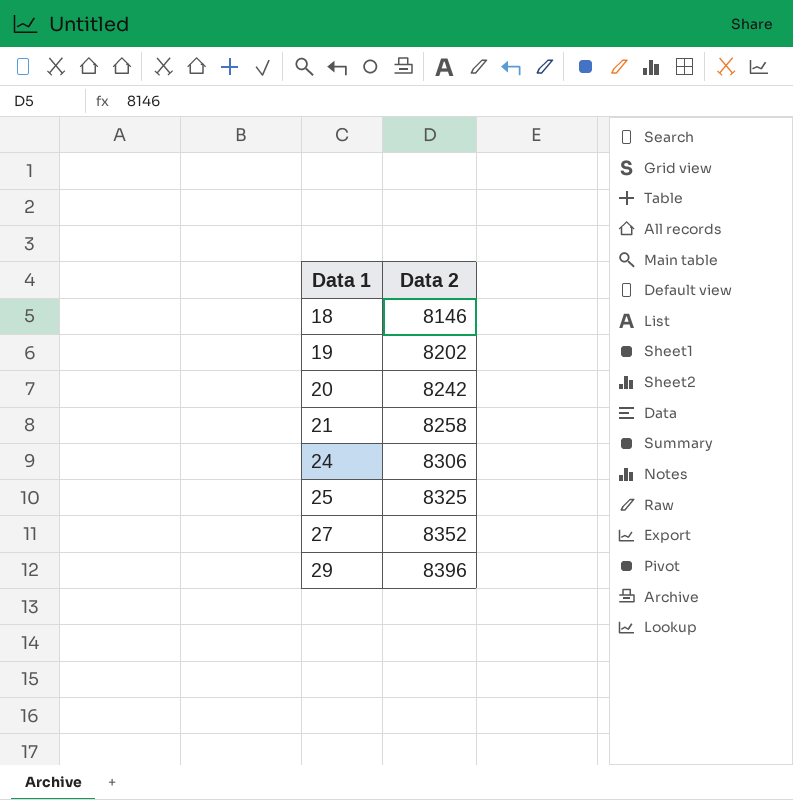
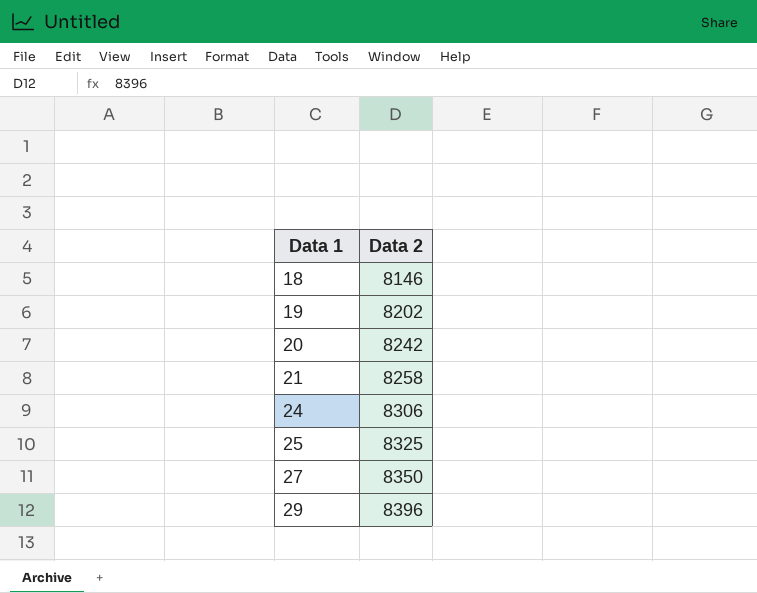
27 | Data 2: 8352 -> 8350

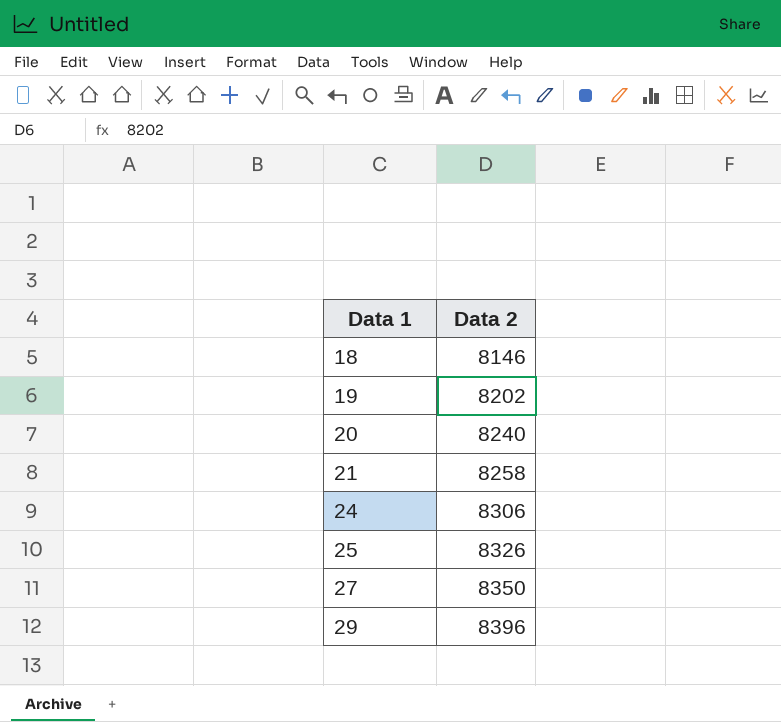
20 | Data 2: 8242 -> 8240
25 | Data 2: 8325 -> 8326

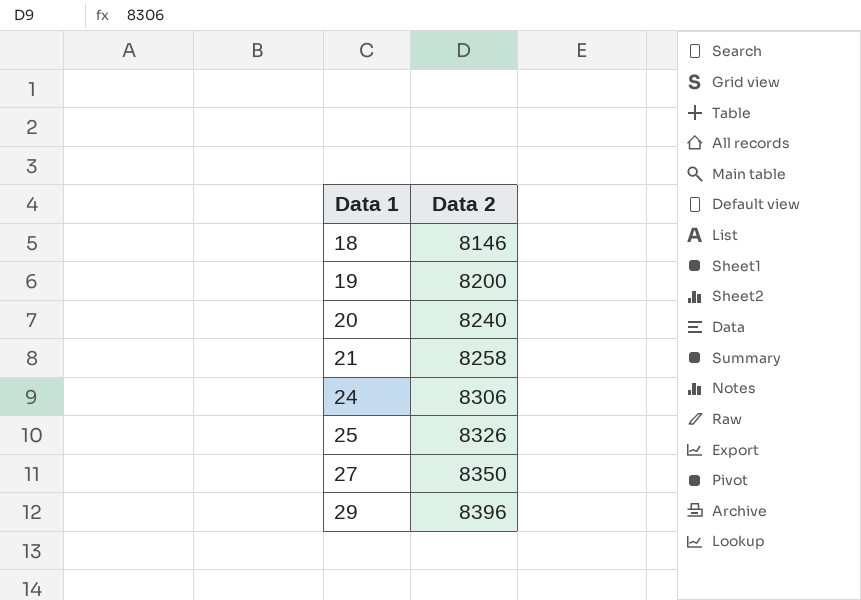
19 | Data 2: 8202 -> 8200

